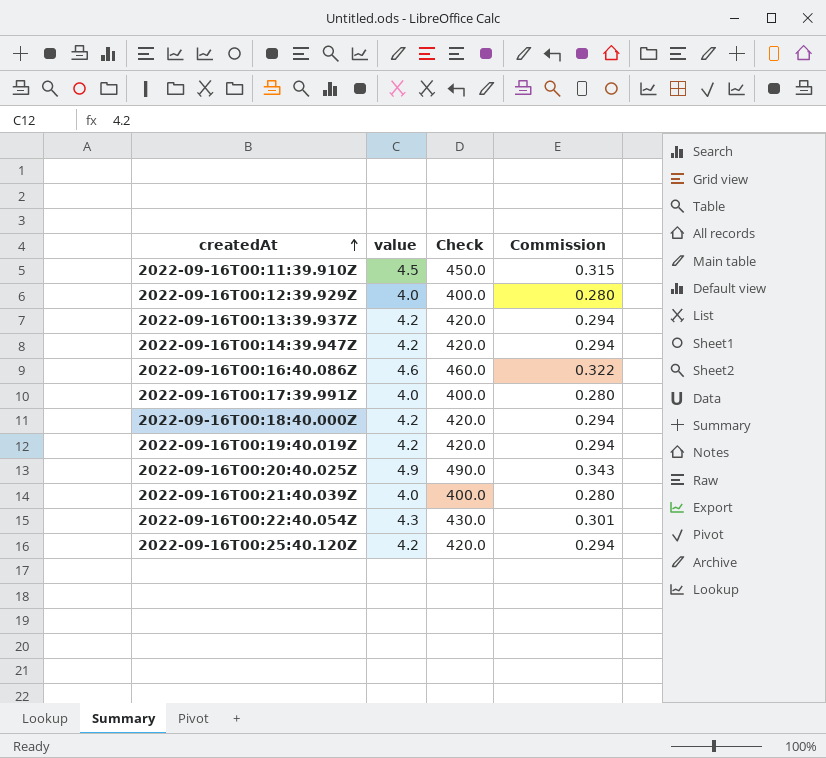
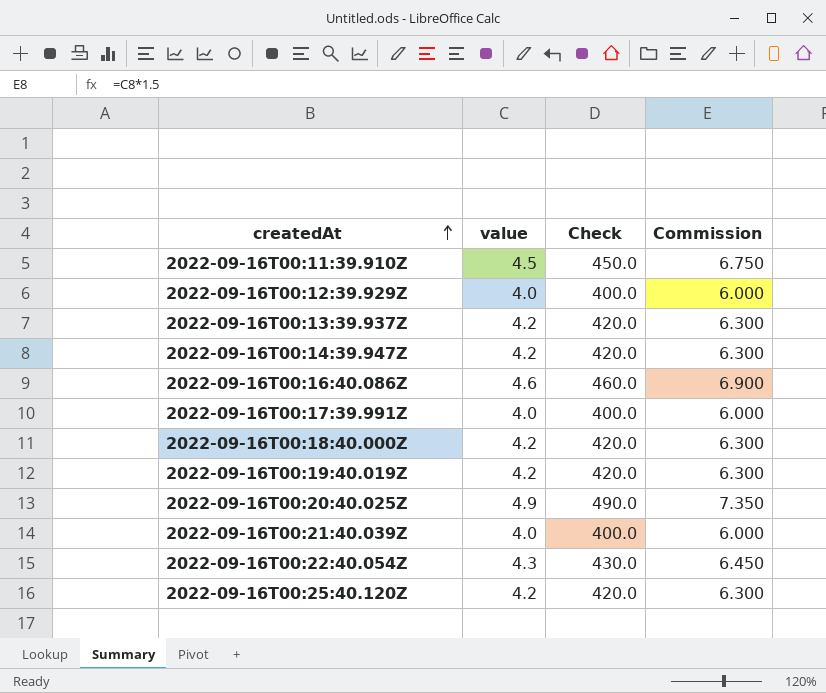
column Commission | formula: [value] * 0.07 -> [value] * 1.5

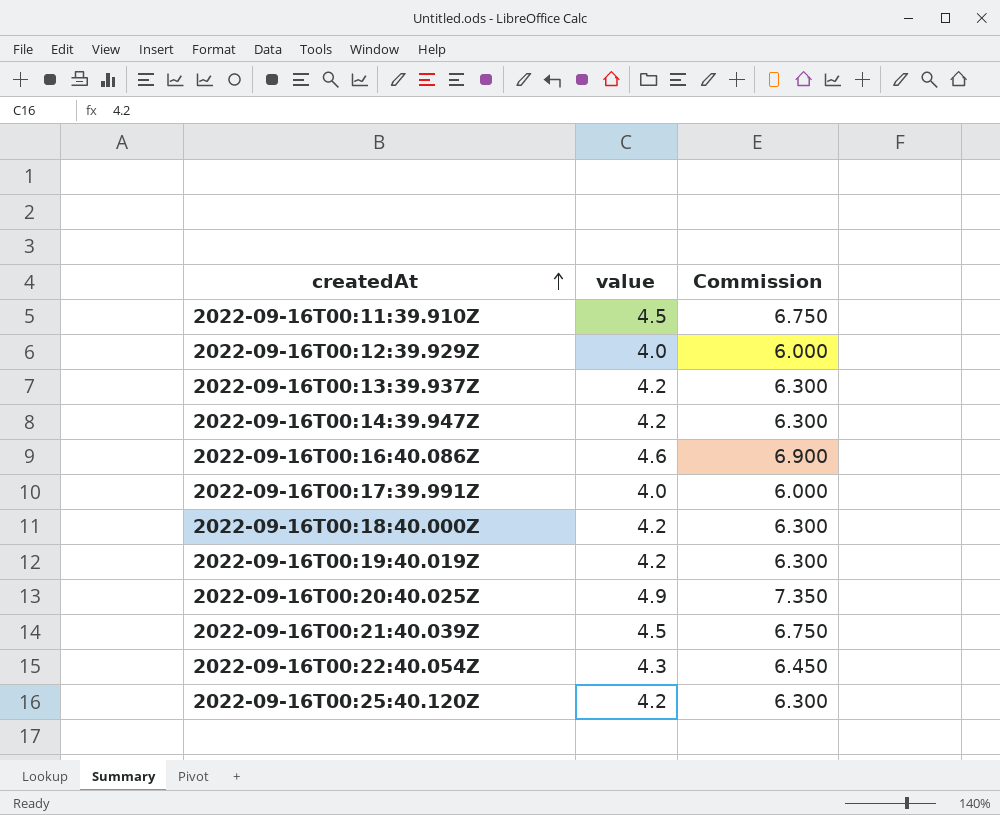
column Check | formula: [value] * 100 -> none
2022-09-16T00:21:40.039Z | value: 4.0 -> 4.5
2022-09-16T00:21:40.039Z | Commission: 6.000 -> 6.750

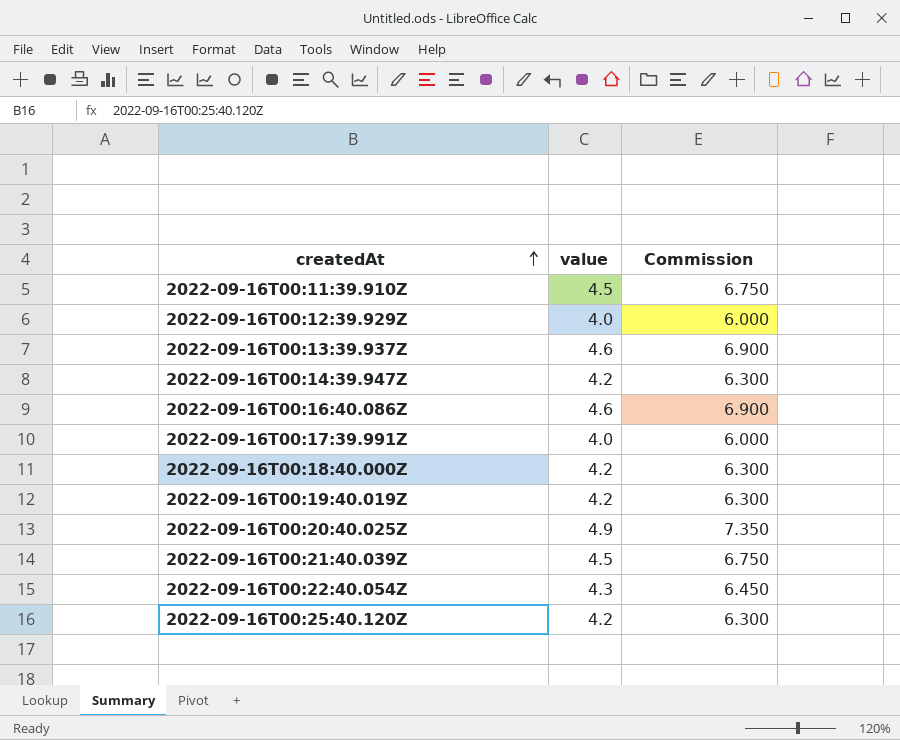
2022-09-16T00:13:39.937Z | value: 4.2 -> 4.6
2022-09-16T00:13:39.937Z | Commission: 6.300 -> 6.900

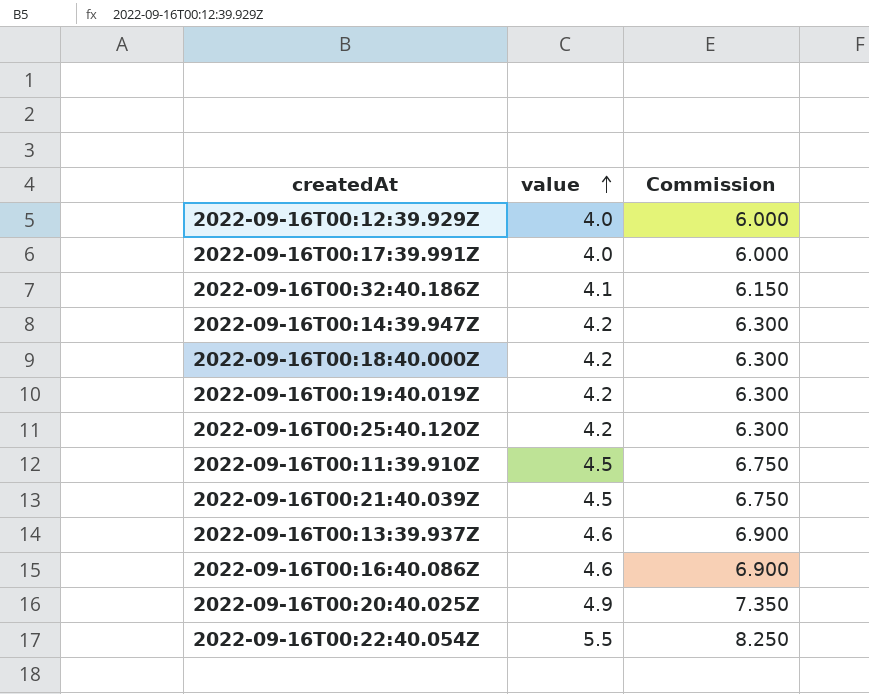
row order: createdAt ascending -> value ascending
row 2022-09-16T00:32:40.186Z: none -> 4.1 | 6.150
2022-09-16T00:22:40.054Z | value: 4.3 -> 5.5
2022-09-16T00:22:40.054Z | Commission: 6.450 -> 8.250

